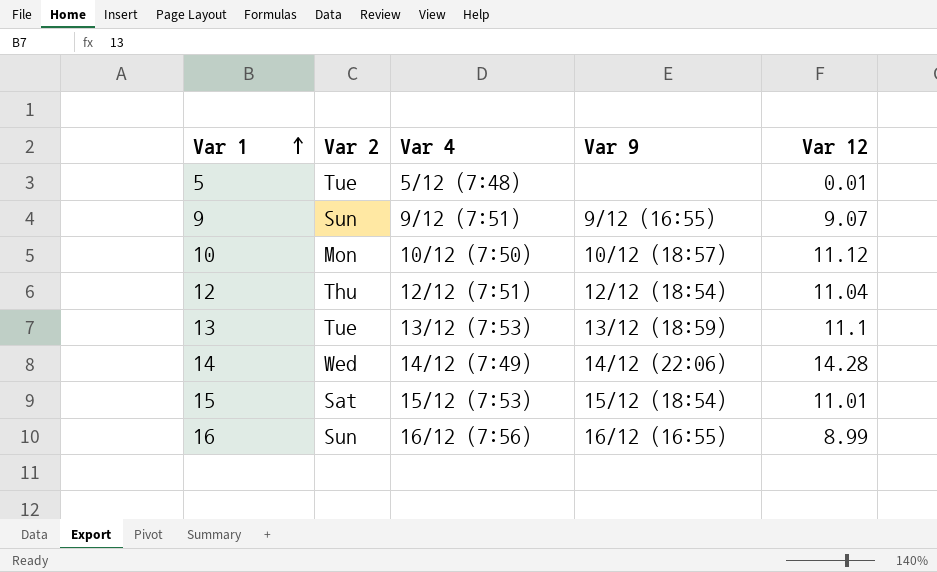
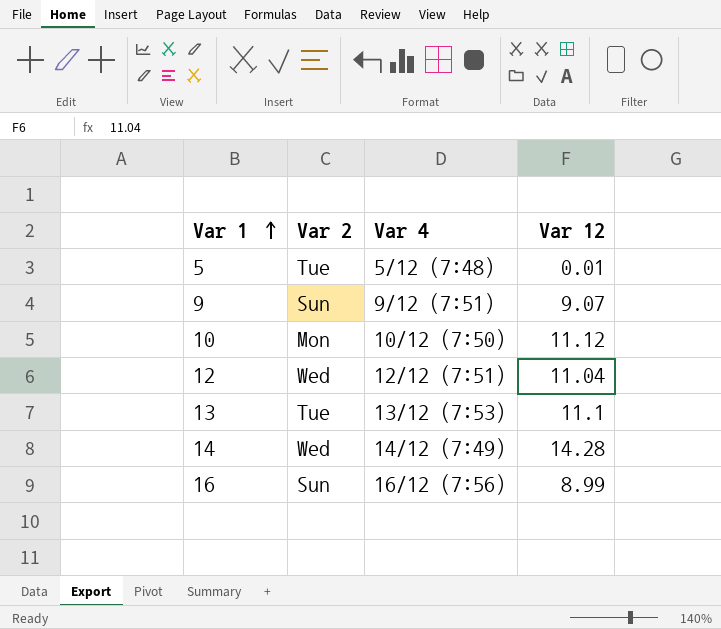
column Var 9 | position: 4 -> none
row 15: Sat | 15/12 (7:53) | 15/12 (18:54) | 11.01 -> none
12 | Var 2: Thu -> Wed

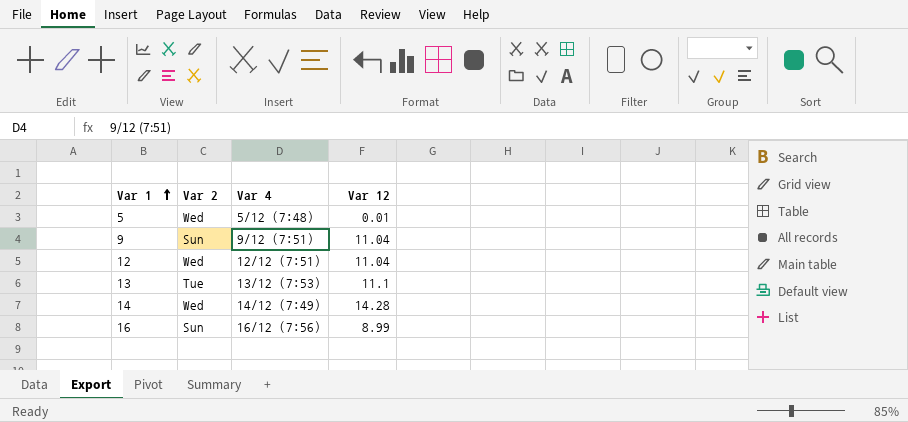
row 10: Mon | 10/12 (7:50) | 11.12 -> none
5 | Var 2: Tue -> Wed
9 | Var 12: 9.07 -> 11.04

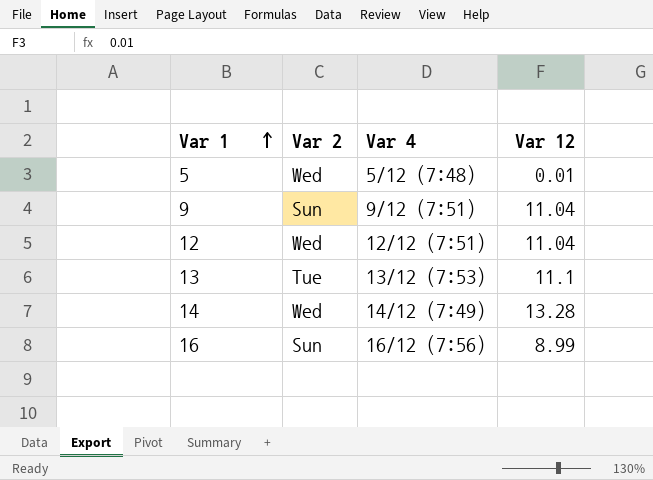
14 | Var 12: 14.28 -> 13.28

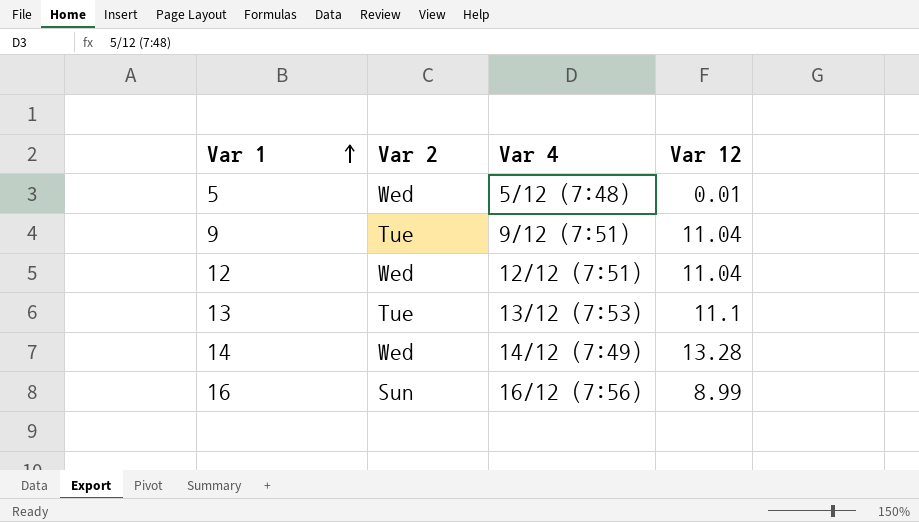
9 | Var 2: Sun -> Tue

